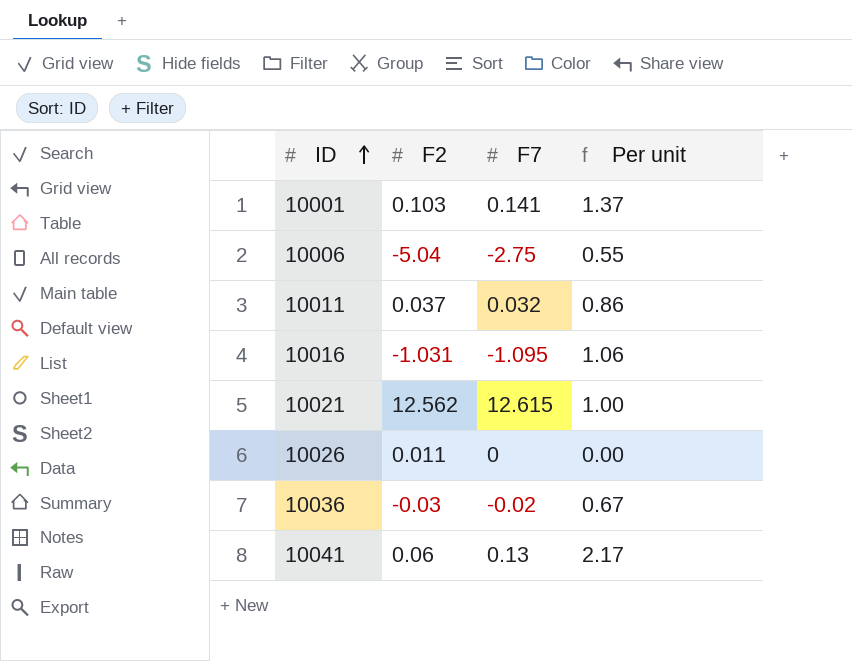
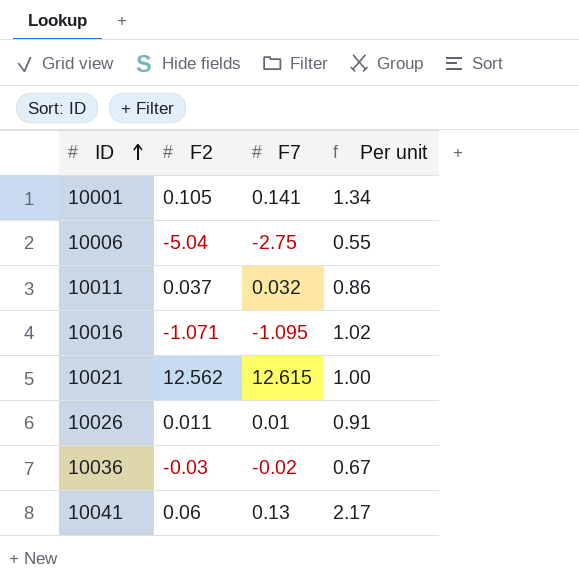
10001 | F2: 0.103 -> 0.105
10001 | Per unit: 1.37 -> 1.34
10016 | F2: -1.031 -> -1.071
10016 | Per unit: 1.06 -> 1.02
10026 | F7: 0 -> 0.01
10026 | Per unit: 0.00 -> 0.91

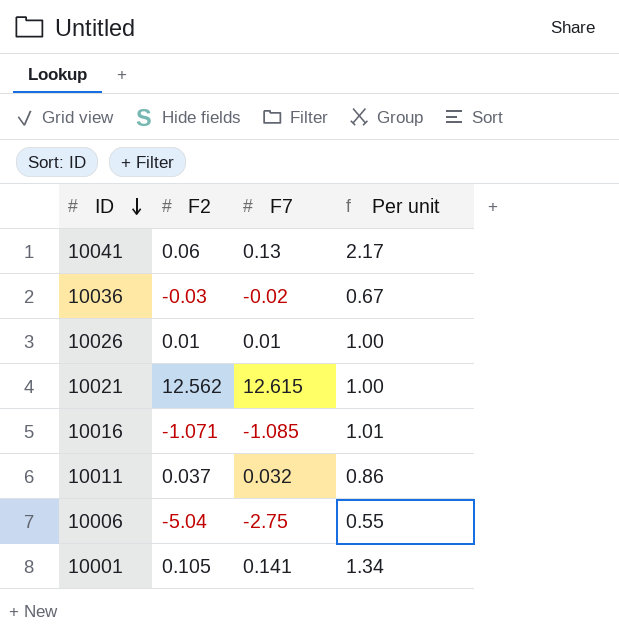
row order: ID ascending -> ID descending
10026 | F2: 0.011 -> 0.01
10026 | Per unit: 0.91 -> 1.00
10016 | F7: -1.095 -> -1.085
10016 | Per unit: 1.02 -> 1.01

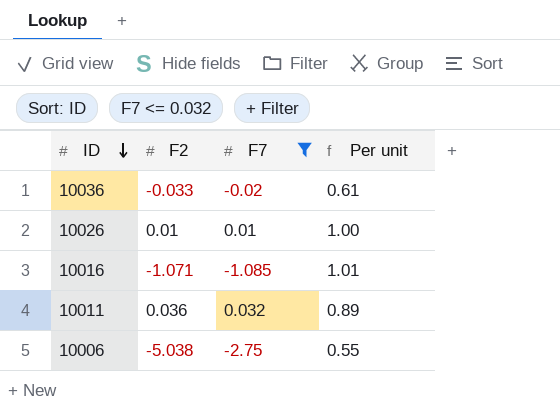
filter: none -> F7 <= 0.032
10036 | F2: -0.03 -> -0.033
10036 | Per unit: 0.67 -> 0.61
10011 | F2: 0.037 -> 0.036
10011 | Per unit: 0.86 -> 0.89
10006 | F2: -5.04 -> -5.038

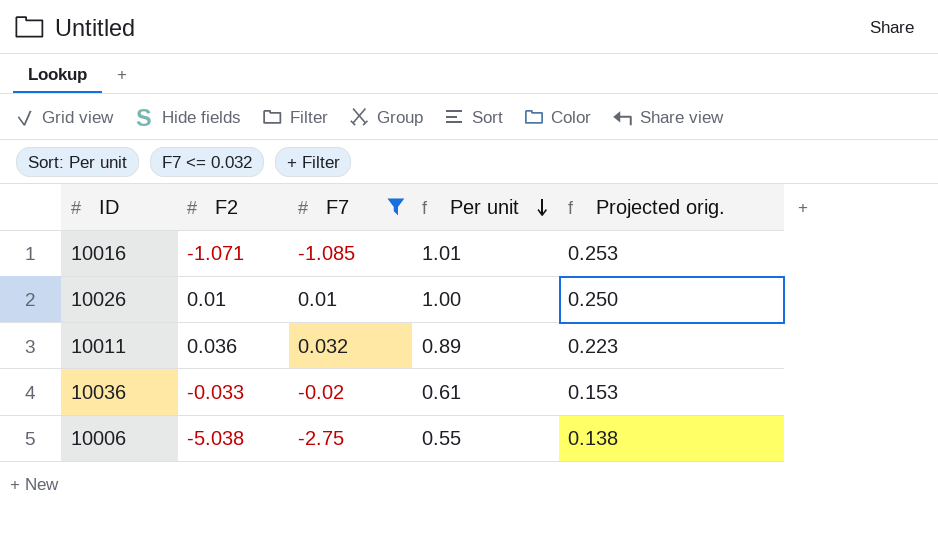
row order: ID descending -> Per unit descending
column Projected orig. | formula: none -> [Per unit] * 0.25

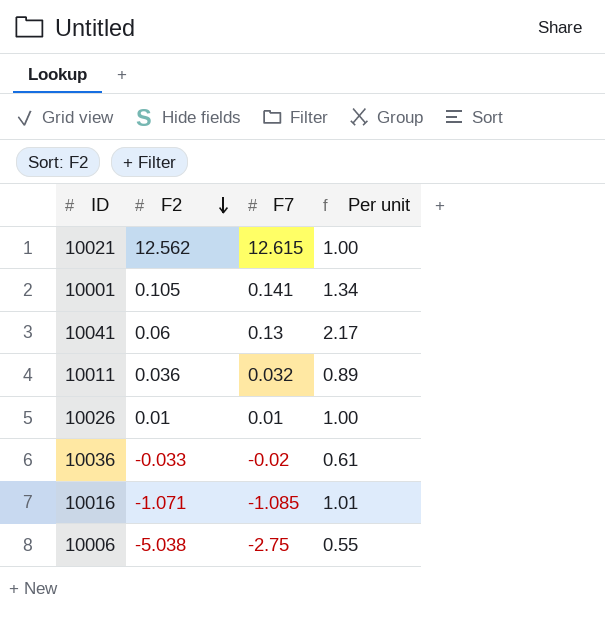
filter: F7 <= 0.032 -> none
row order: Per unit descending -> F2 descending
column Projected orig. | formula: [Per unit] * 0.25 -> none

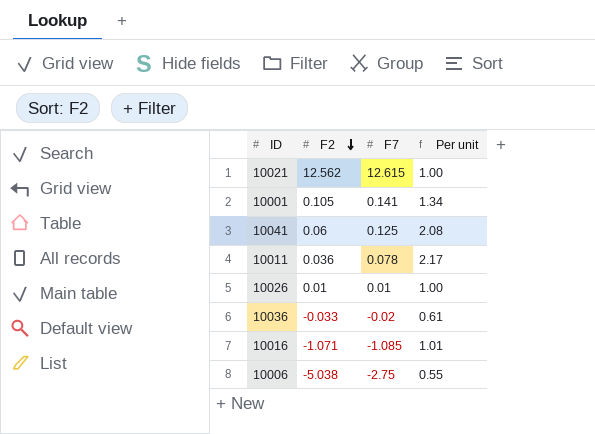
10041 | F7: 0.13 -> 0.125
10041 | Per unit: 2.17 -> 2.08
10011 | F7: 0.032 -> 0.078
10011 | Per unit: 0.89 -> 2.17

